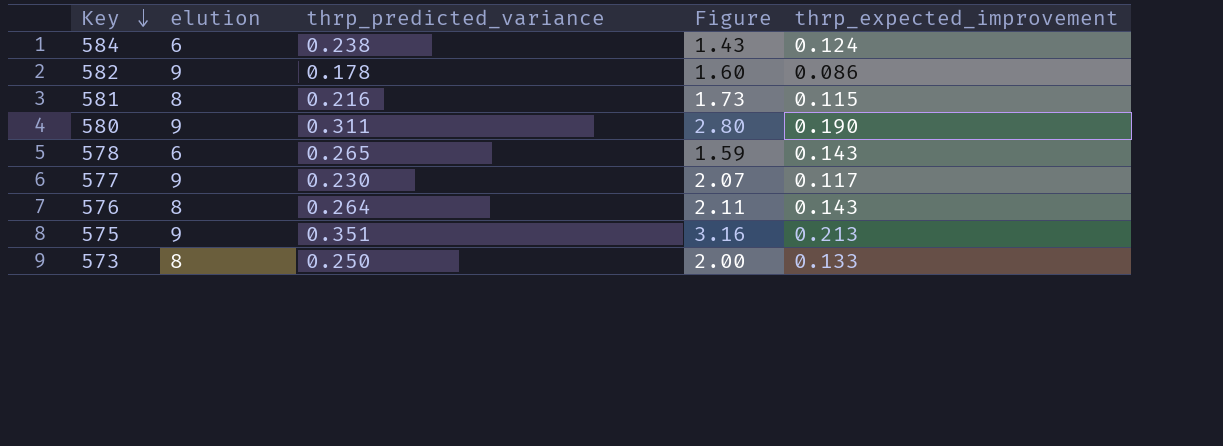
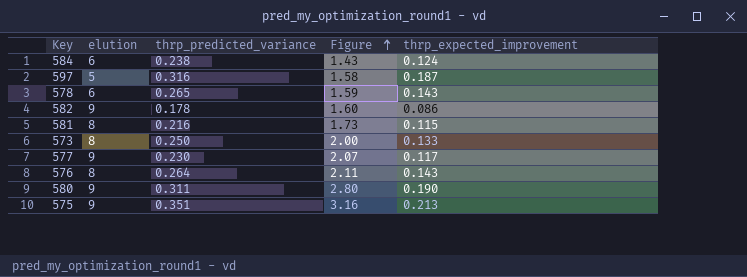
row order: Key descending -> Figure ascending
row 597: none -> 5 | 0.316 | 1.58 | 0.187

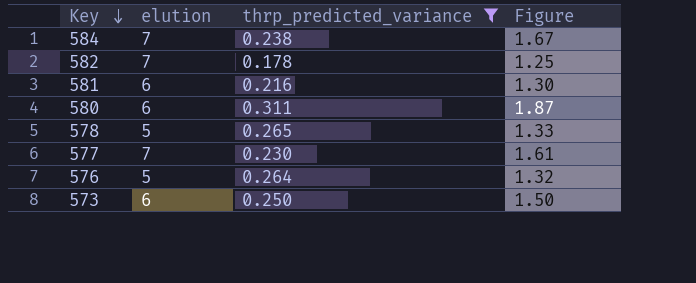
filter: none -> thrp_predicted_variance <= 0.311
row order: Figure ascending -> Key descending
column thrp_expected_improvement | position: 5 -> none
584 | elution: 6 -> 7
584 | Figure: 1.43 -> 1.67
582 | elution: 9 -> 7
582 | Figure: 1.60 -> 1.25
581 | elution: 8 -> 6
581 | Figure: 1.73 -> 1.30
580 | elution: 9 -> 6
580 | Figure: 2.80 -> 1.87
578 | elution: 6 -> 5
578 | Figure: 1.59 -> 1.33
577 | elution: 9 -> 7
577 | Figure: 2.07 -> 1.61
576 | elution: 8 -> 5
576 | Figure: 2.11 -> 1.32
573 | elution: 8 -> 6
573 | Figure: 2.00 -> 1.50

